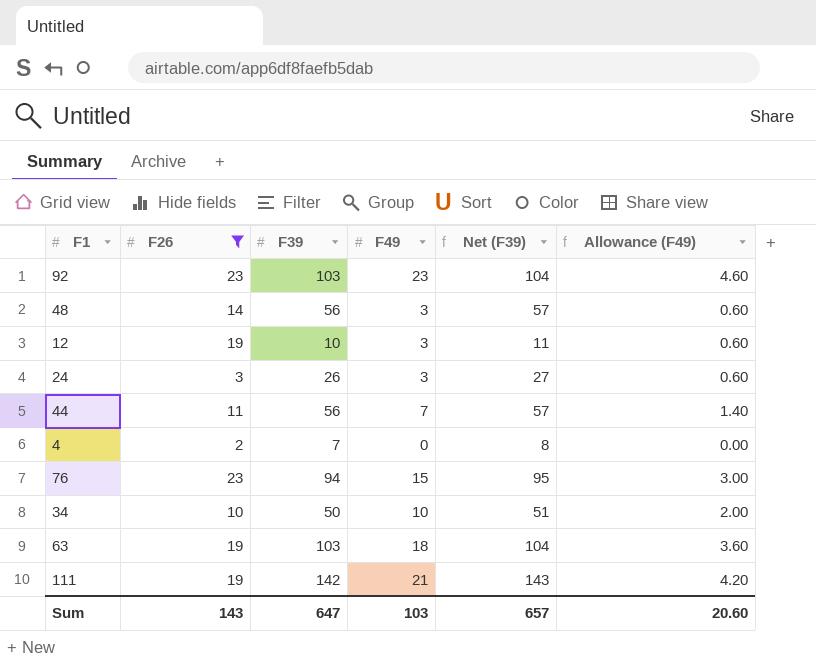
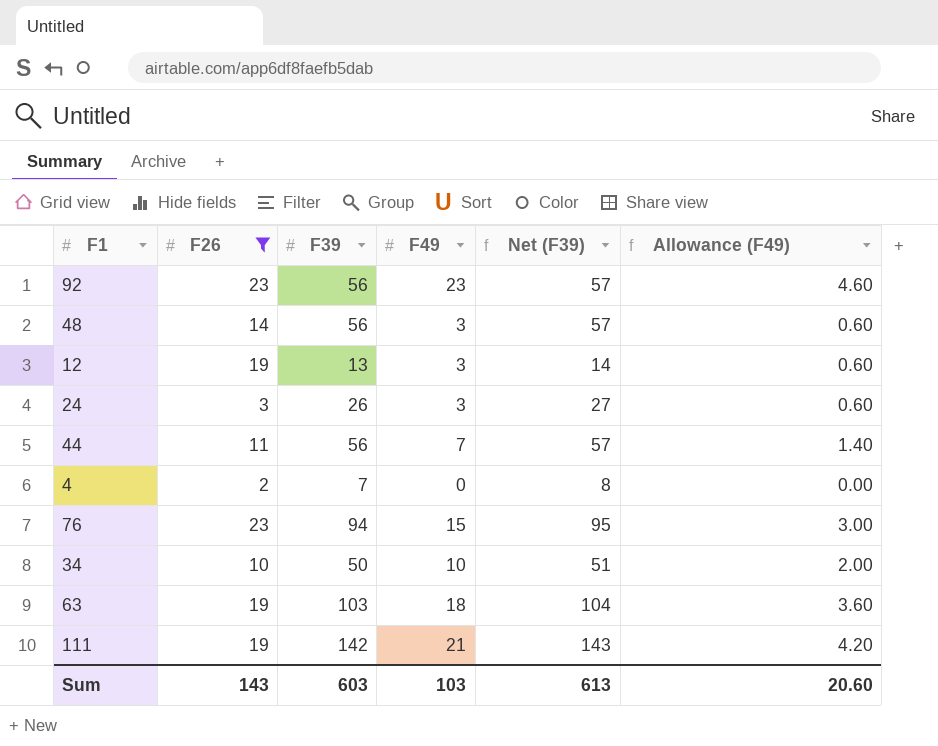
92 | F39: 103 -> 56
92 | Net (F39): 104 -> 57
12 | F39: 10 -> 13
12 | Net (F39): 11 -> 14
Sum | F39: 647 -> 603
Sum | Net (F39): 657 -> 613

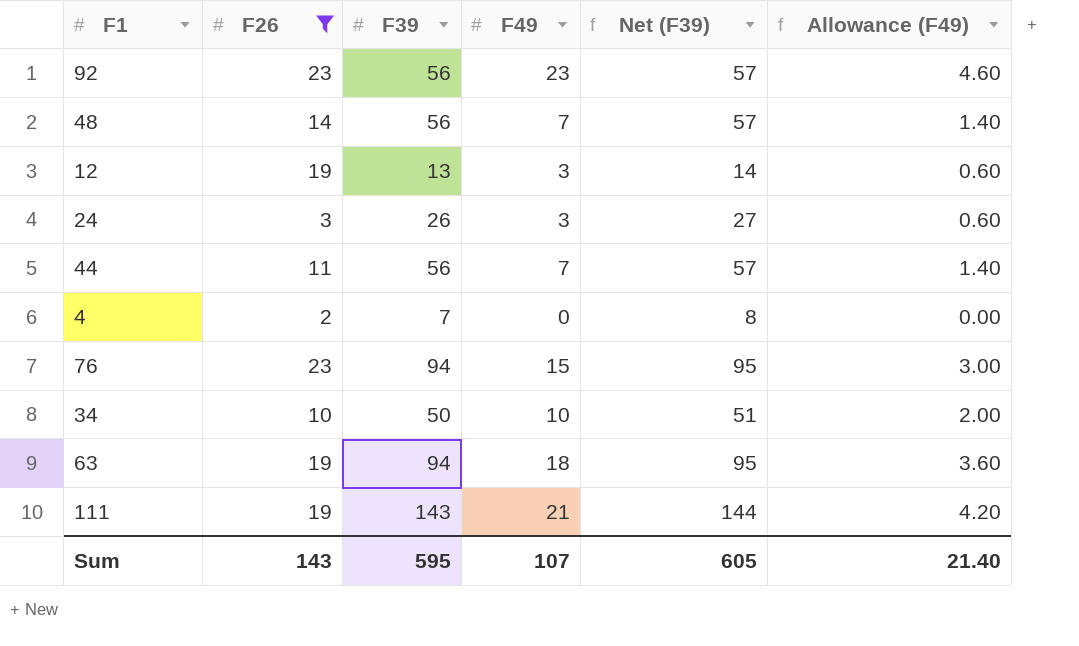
48 | F49: 3 -> 7
48 | Allowance (F49): 0.60 -> 1.40
63 | F39: 103 -> 94
63 | Net (F39): 104 -> 95
111 | F39: 142 -> 143
111 | Net (F39): 143 -> 144
Sum | F39: 603 -> 595
Sum | F49: 103 -> 107
Sum | Net (F39): 613 -> 605
Sum | Allowance (F49): 20.60 -> 21.40

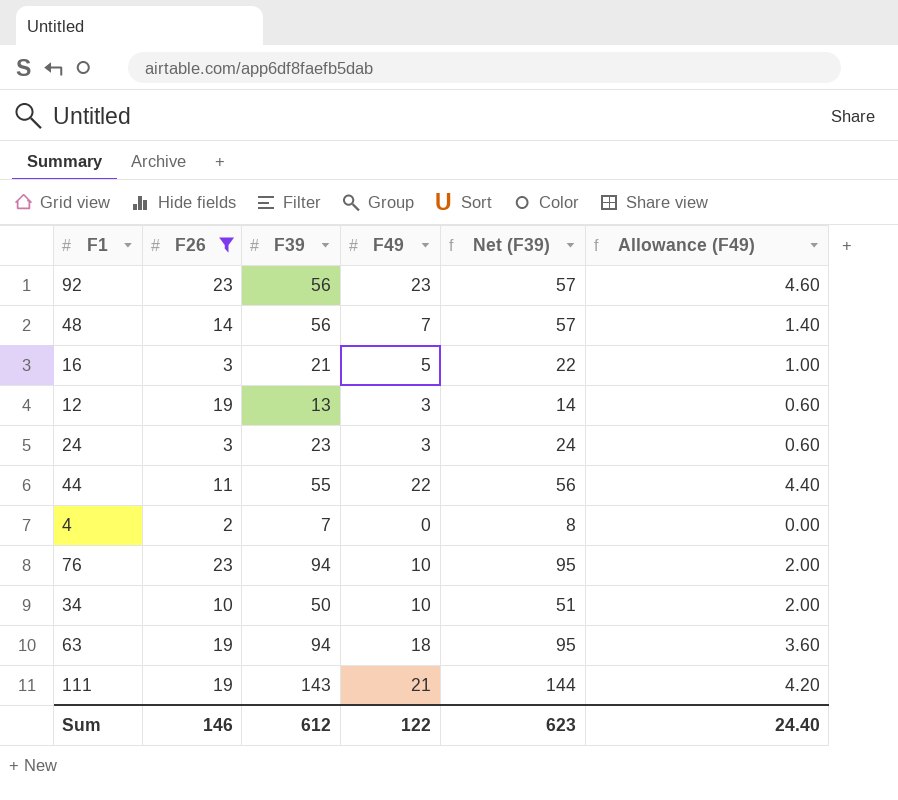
row 16: none -> 3 | 21 | 5 | 22 | 1.00
24 | F39: 26 -> 23
24 | Net (F39): 27 -> 24
44 | F39: 56 -> 55
44 | F49: 7 -> 22
44 | Net (F39): 57 -> 56
44 | Allowance (F49): 1.40 -> 4.40
76 | F49: 15 -> 10
76 | Allowance (F49): 3.00 -> 2.00
Sum | F26: 143 -> 146
Sum | F39: 595 -> 612
Sum | F49: 107 -> 122
Sum | Net (F39): 605 -> 623
Sum | Allowance (F49): 21.40 -> 24.40

